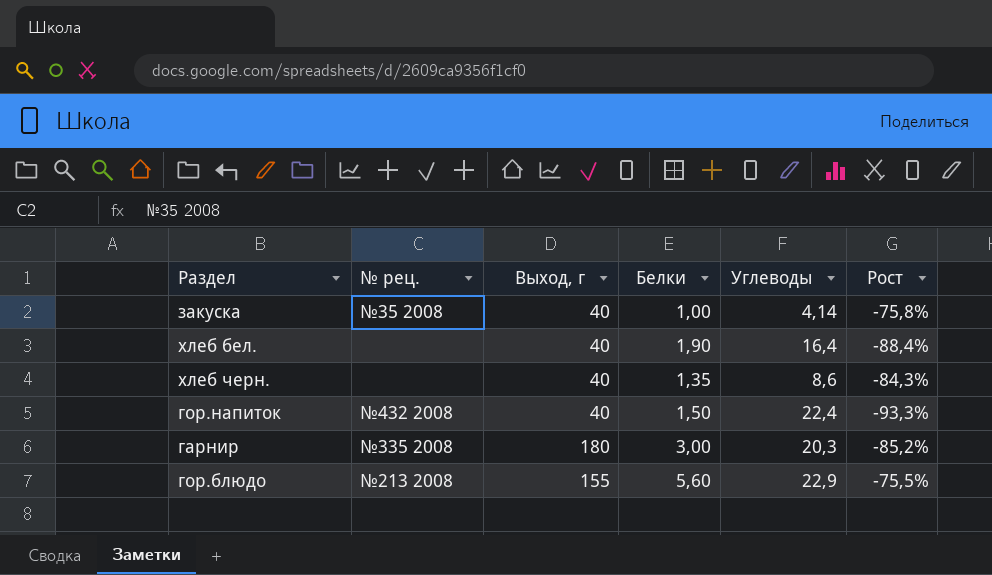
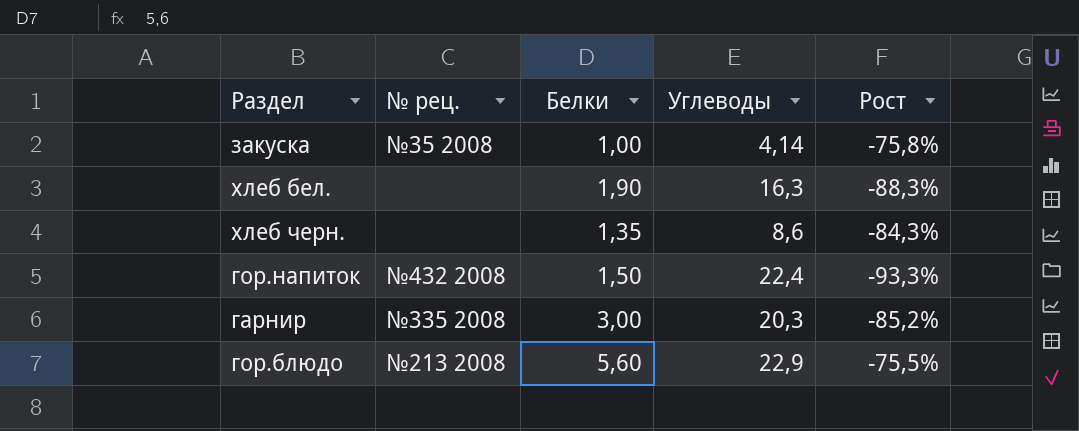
column Выход, г | position: 3 -> none
хлеб бел. | Углеводы: 16,4 -> 16,3
хлеб бел. | Рост: -88,4% -> -88,3%

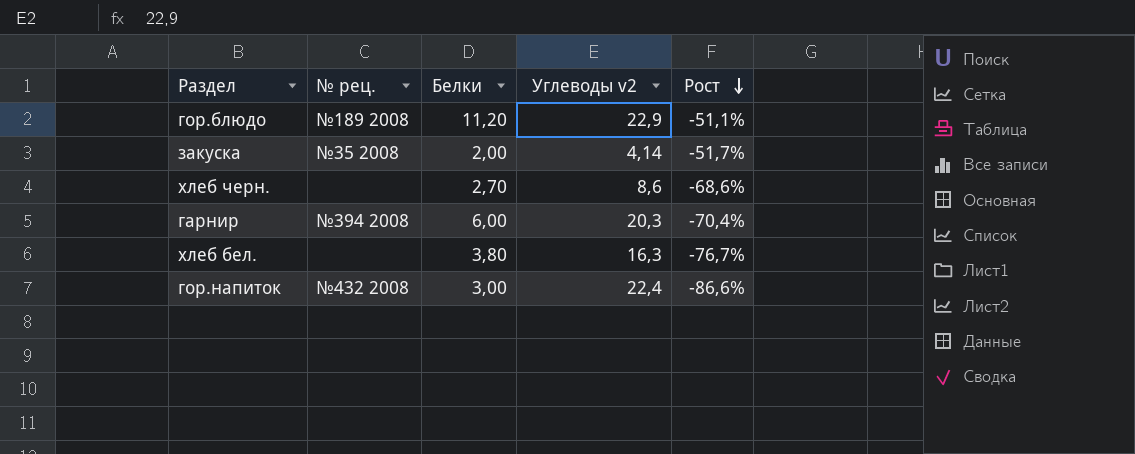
row order: none -> Рост descending
column name: Углеводы -> Углеводы v2
гор.блюдо | № рец.: №213 2008 -> №189 2008
гор.блюдо | Белки: 5,60 -> 11,20
гор.блюдо | Рост: -75,5% -> -51,1%
закуска | Белки: 1,00 -> 2,00
закуска | Рост: -75,8% -> -51,7%
хлеб черн. | Белки: 1,35 -> 2,70
хлеб черн. | Рост: -84,3% -> -68,6%
гарнир | № рец.: №335 2008 -> №394 2008
гарнир | Белки: 3,00 -> 6,00
гарнир | Рост: -85,2% -> -70,4%
хлеб бел. | Белки: 1,90 -> 3,80
хлеб бел. | Рост: -88,3% -> -76,7%
гор.напиток | Белки: 1,50 -> 3,00
гор.напиток | Рост: -93,3% -> -86,6%

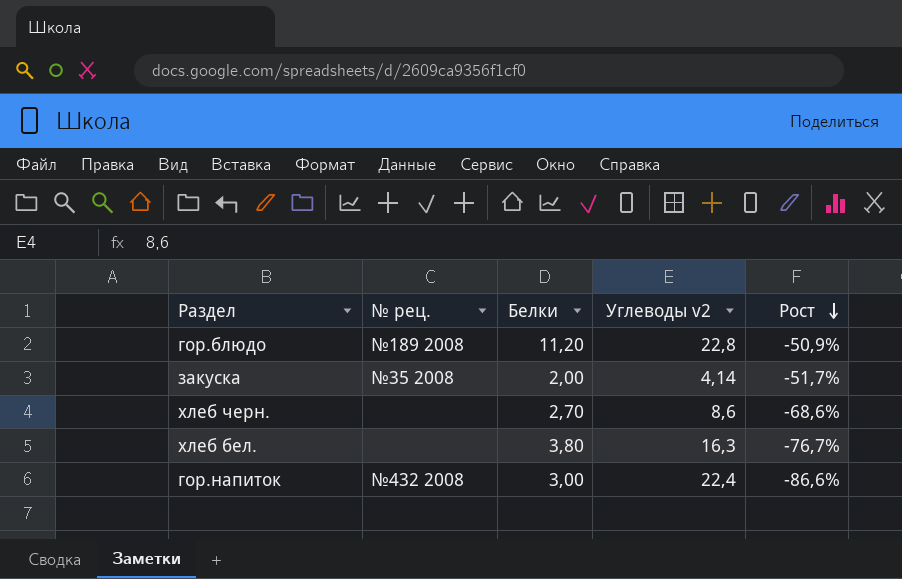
row гарнир: №394 2008 | 6,00 | 20,3 | -70,4% -> none
гор.блюдо | Углеводы v2: 22,9 -> 22,8
гор.блюдо | Рост: -51,1% -> -50,9%

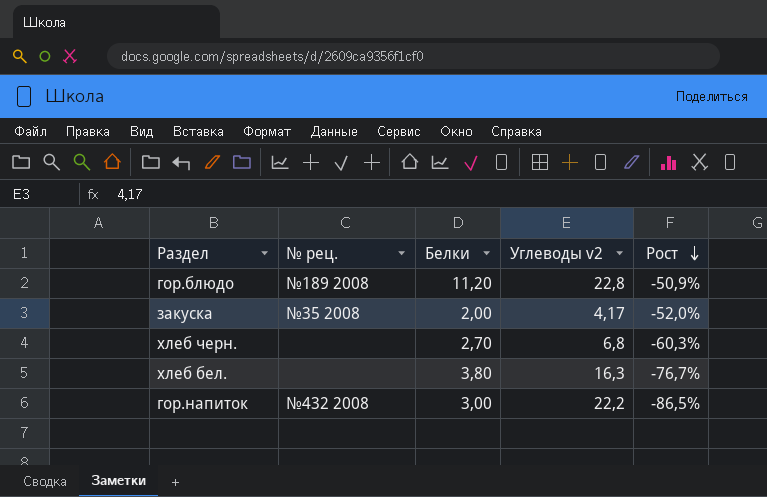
закуска | Углеводы v2: 4,14 -> 4,17
закуска | Рост: -51,7% -> -52,0%
хлеб черн. | Углеводы v2: 8,6 -> 6,8
хлеб черн. | Рост: -68,6% -> -60,3%
гор.напиток | Углеводы v2: 22,4 -> 22,2
гор.напиток | Рост: -86,6% -> -86,5%

